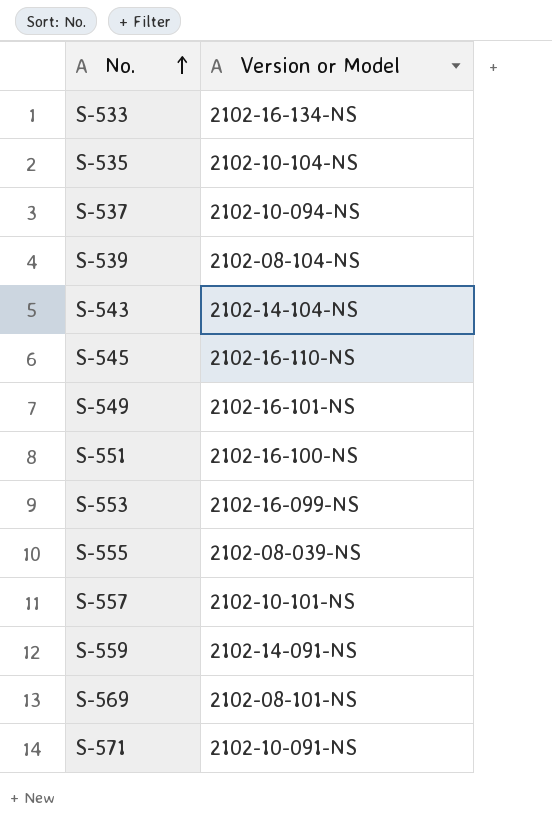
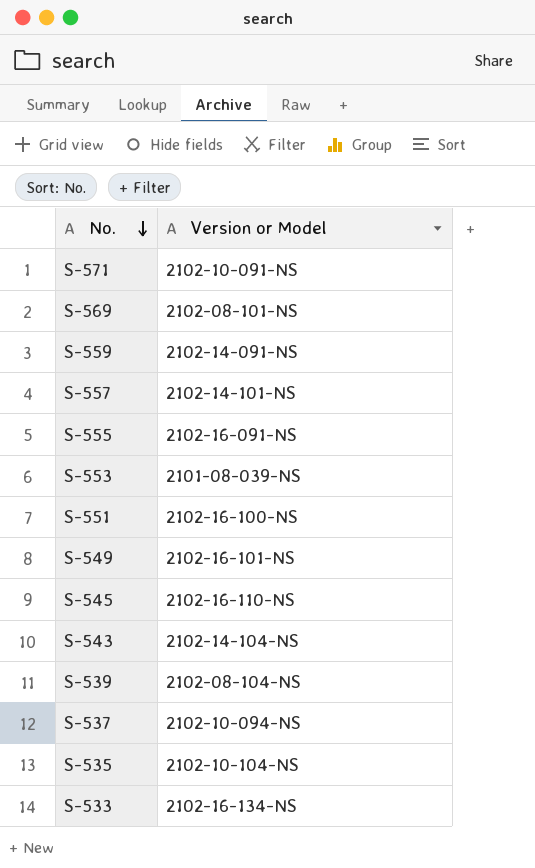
row order: No. ascending -> No. descending
S-557 | Version or Model: 2102-10-101-NS -> 2102-14-101-NS
S-555 | Version or Model: 2102-08-039-NS -> 2102-16-091-NS
S-553 | Version or Model: 2102-16-099-NS -> 2101-08-039-NS

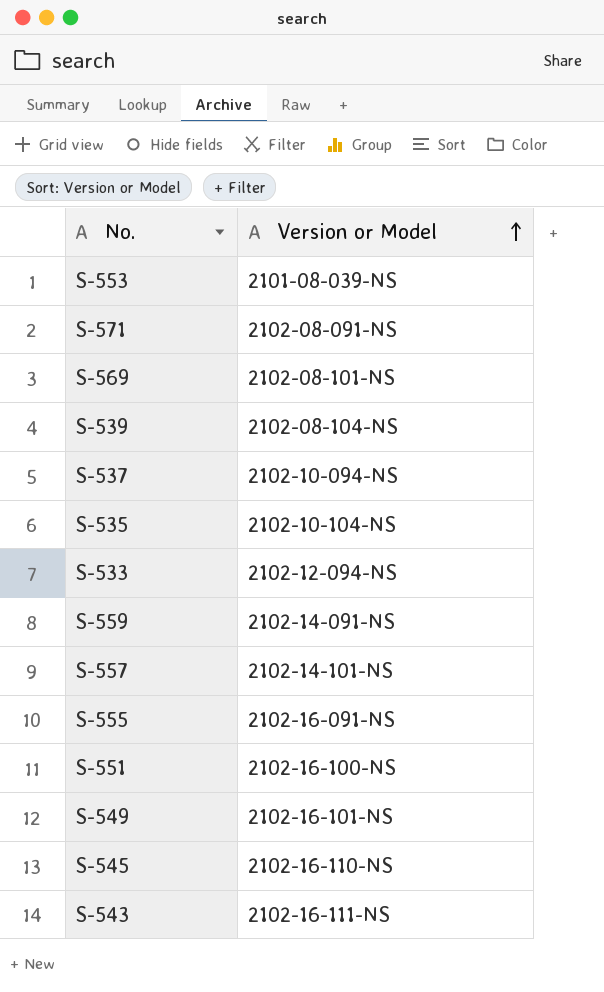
row order: No. descending -> Version or Model ascending
S-571 | Version or Model: 2102-10-091-NS -> 2102-08-091-NS
S-533 | Version or Model: 2102-16-134-NS -> 2102-12-094-NS
S-543 | Version or Model: 2102-14-104-NS -> 2102-16-111-NS

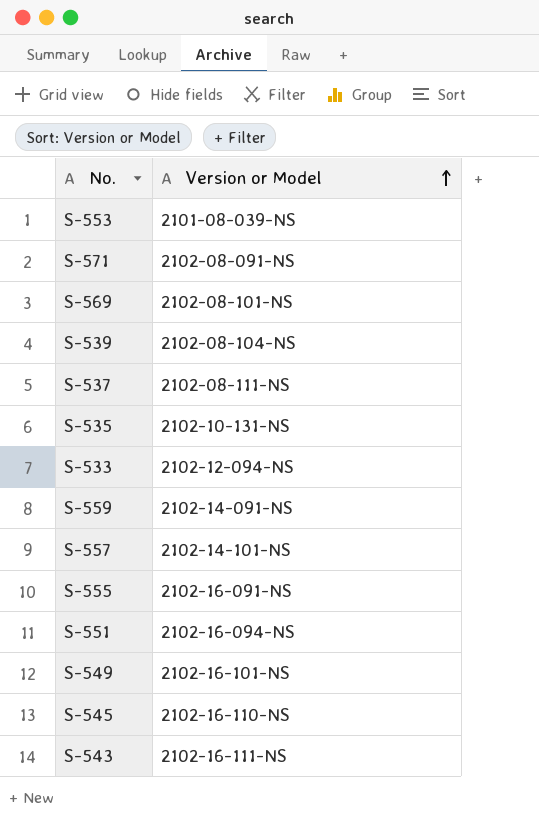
S-537 | Version or Model: 2102-10-094-NS -> 2102-08-111-NS
S-535 | Version or Model: 2102-10-104-NS -> 2102-10-131-NS
S-551 | Version or Model: 2102-16-100-NS -> 2102-16-094-NS

